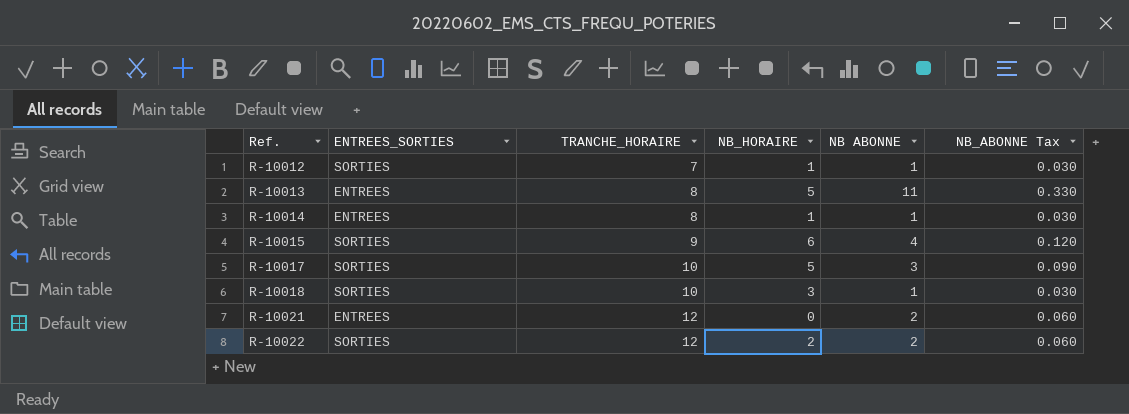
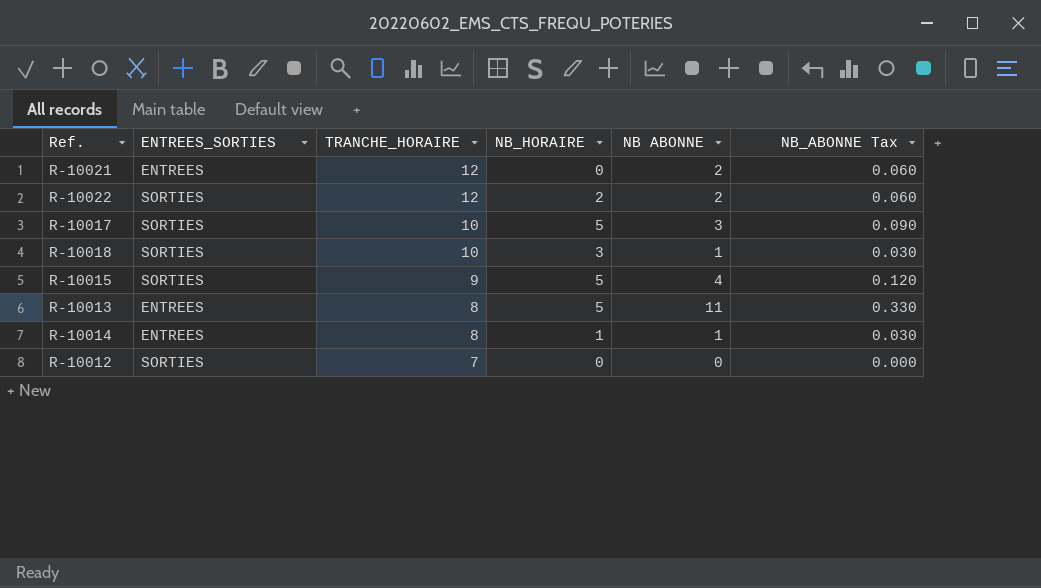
row order: Ref. ascending -> TRANCHE_HORAIRE descending
R-10015 | NB_HORAIRE: 6 -> 5
R-10012 | NB_HORAIRE: 1 -> 0
R-10012 | NB ABONNE: 1 -> 0
R-10012 | NB_ABONNE Tax: 0.030 -> 0.000

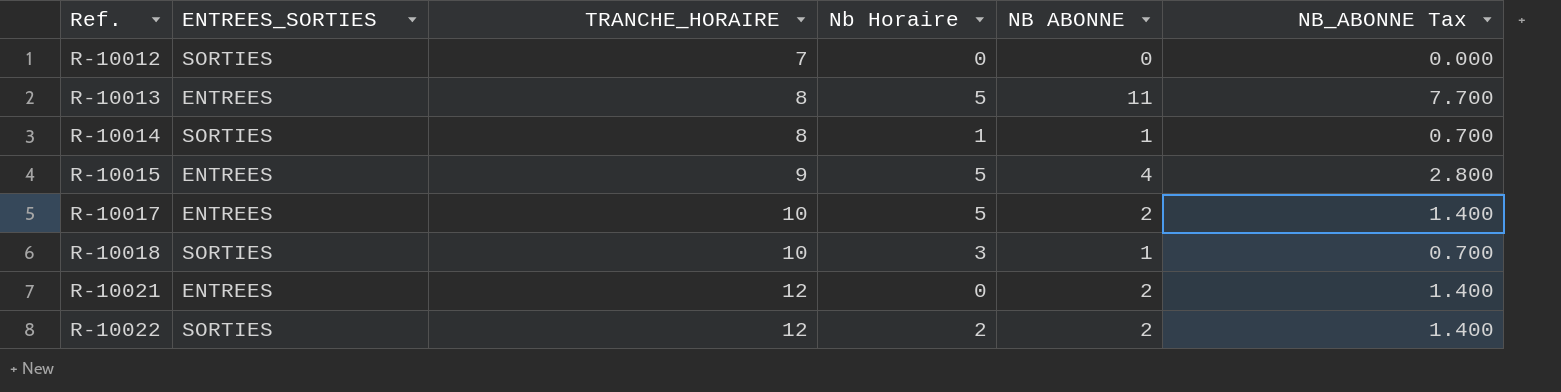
row order: TRANCHE_HORAIRE descending -> Ref. ascending
column name: NB_HORAIRE -> Nb Horaire
column NB_ABONNE Tax | formula: [NB ABONNE] * 0.03 -> [NB ABONNE] * 0.7
R-10014 | ENTREES_SORTIES: ENTREES -> SORTIES
R-10015 | ENTREES_SORTIES: SORTIES -> ENTREES
R-10017 | ENTREES_SORTIES: SORTIES -> ENTREES
R-10017 | NB ABONNE: 3 -> 2

